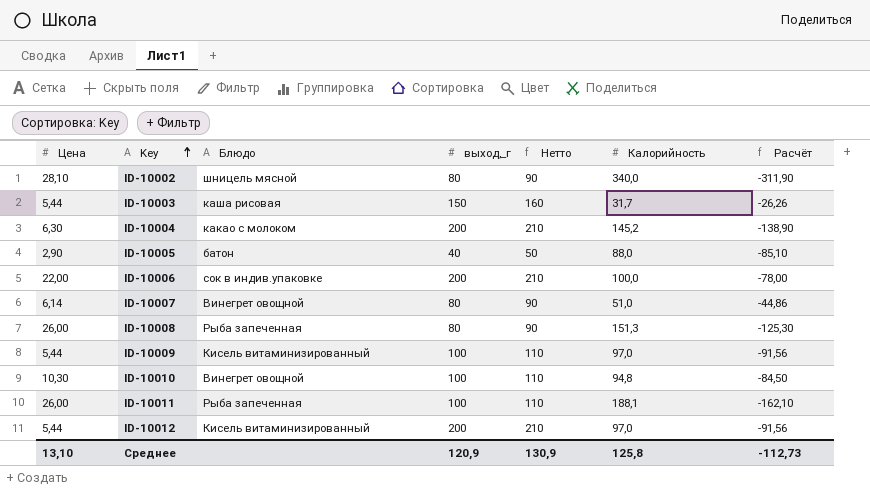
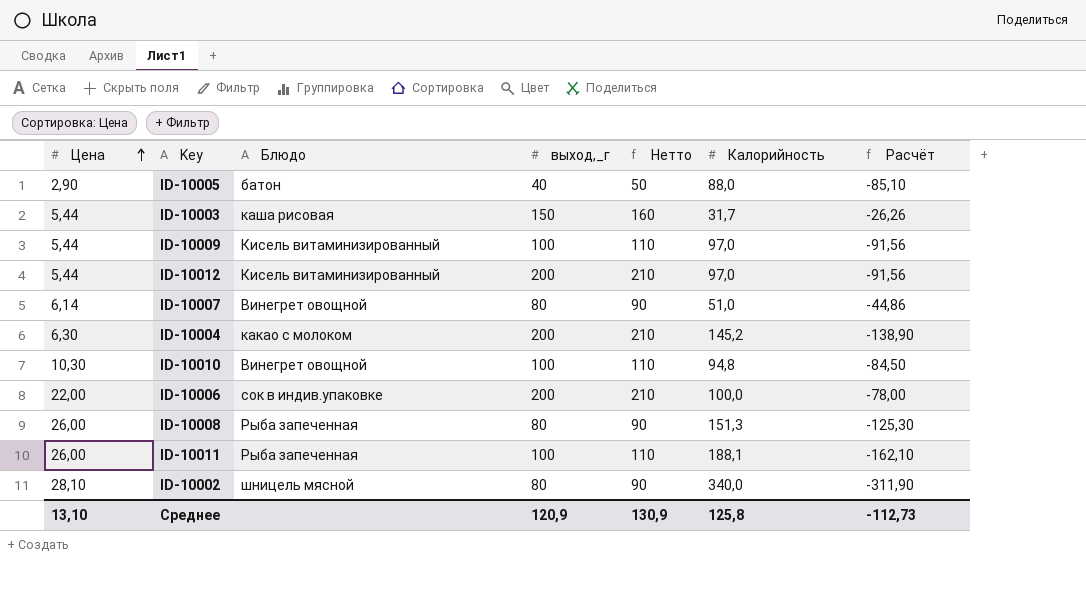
row order: Key ascending -> Цена ascending

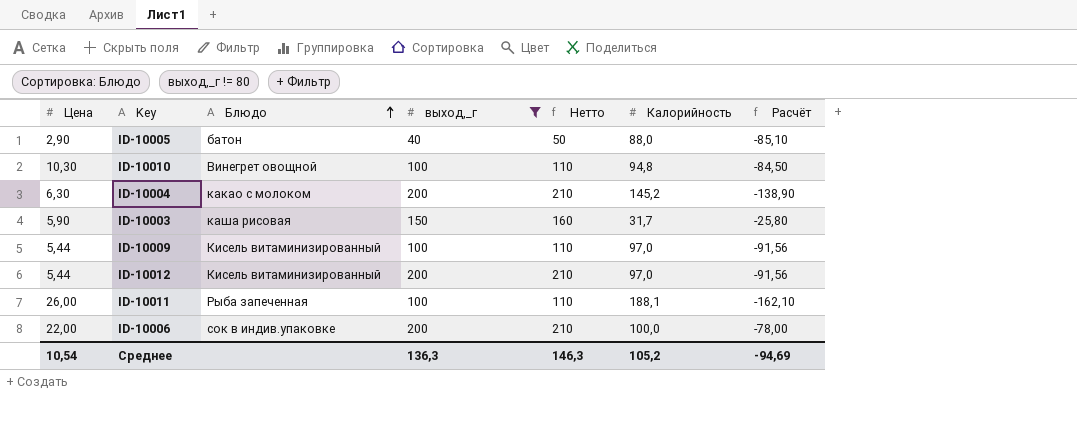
filter: none -> выход,_г != 80
row order: Цена ascending -> Блюдо ascending
ID-10003 | Цена: 5,44 -> 5,90
ID-10003 | Расчёт: -26,26 -> -25,80
Среднее | Цена: 13,10 -> 10,54
Среднее | выход,_г: 120,9 -> 136,3
Среднее | Нетто: 130,9 -> 146,3
Среднее | Калорийность: 125,8 -> 105,2
Среднее | Расчёт: -112,73 -> -94,69

